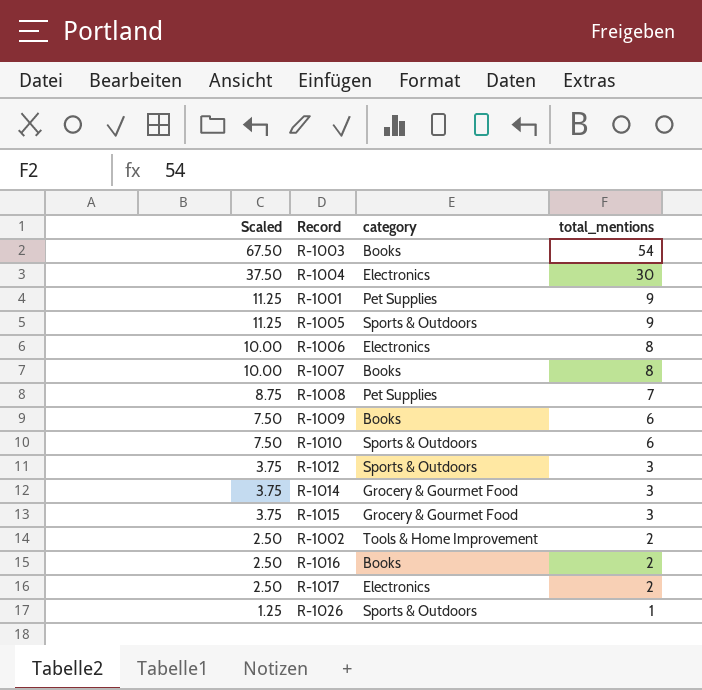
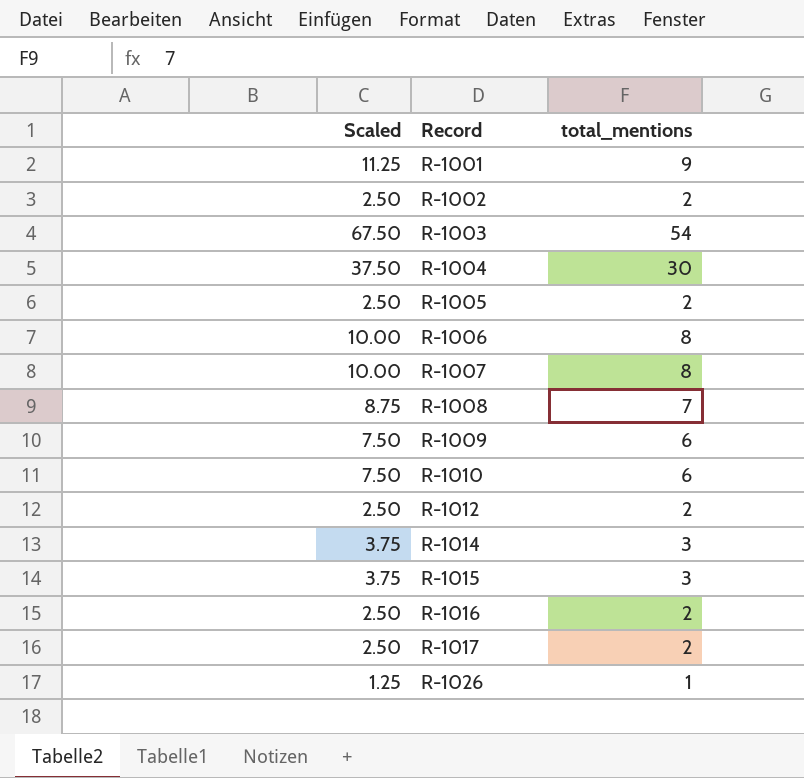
row order: Scaled descending -> Record ascending
column category | position: 3 -> none
R-1005 | Scaled: 11.25 -> 2.50
R-1005 | total_mentions: 9 -> 2
R-1012 | Scaled: 3.75 -> 2.50
R-1012 | total_mentions: 3 -> 2

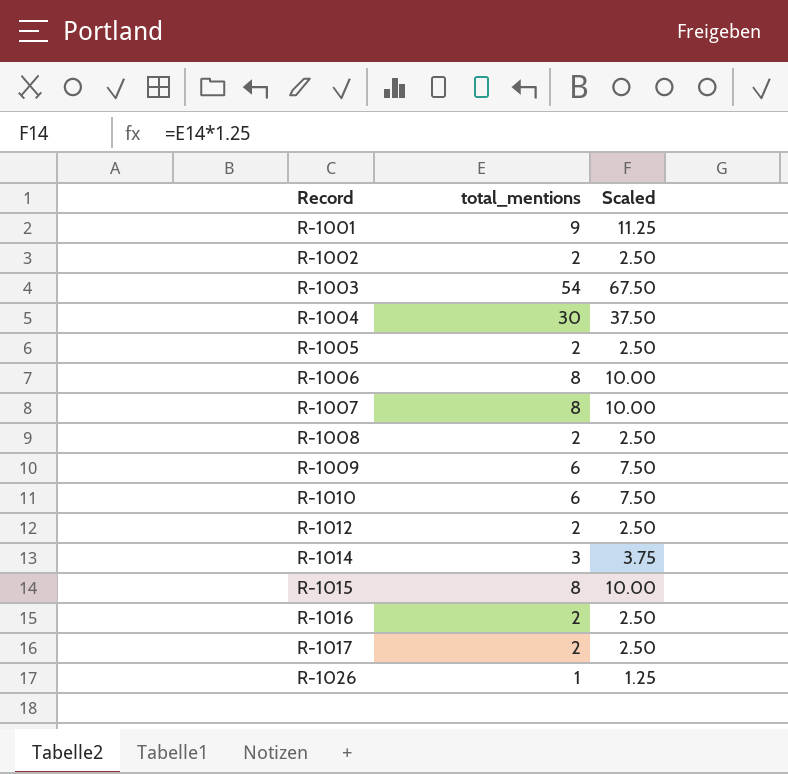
column Scaled | position: 1 -> 3
R-1008 | total_mentions: 7 -> 2
R-1008 | Scaled: 8.75 -> 2.50
R-1015 | total_mentions: 3 -> 8
R-1015 | Scaled: 3.75 -> 10.00

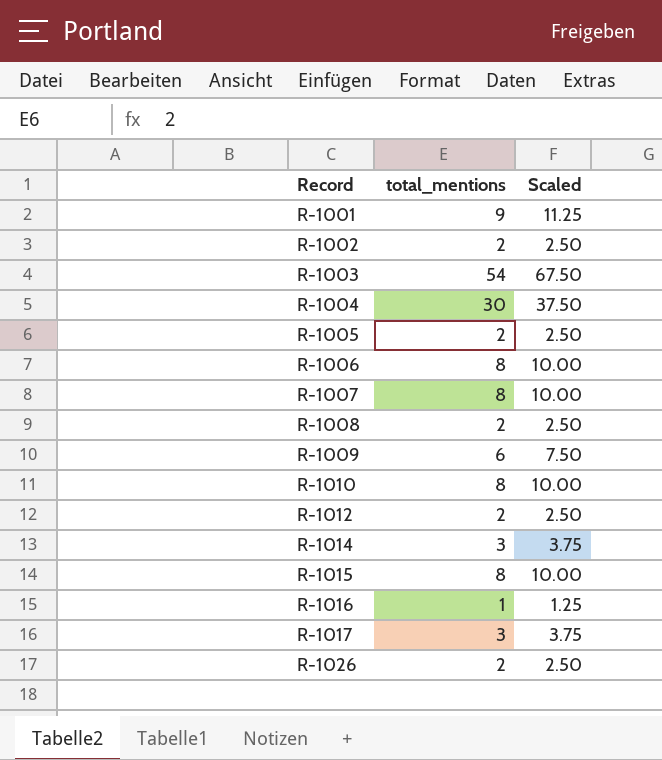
R-1010 | total_mentions: 6 -> 8
R-1010 | Scaled: 7.50 -> 10.00
R-1016 | total_mentions: 2 -> 1
R-1016 | Scaled: 2.50 -> 1.25
R-1017 | total_mentions: 2 -> 3
R-1017 | Scaled: 2.50 -> 3.75
R-1026 | total_mentions: 1 -> 2
R-1026 | Scaled: 1.25 -> 2.50

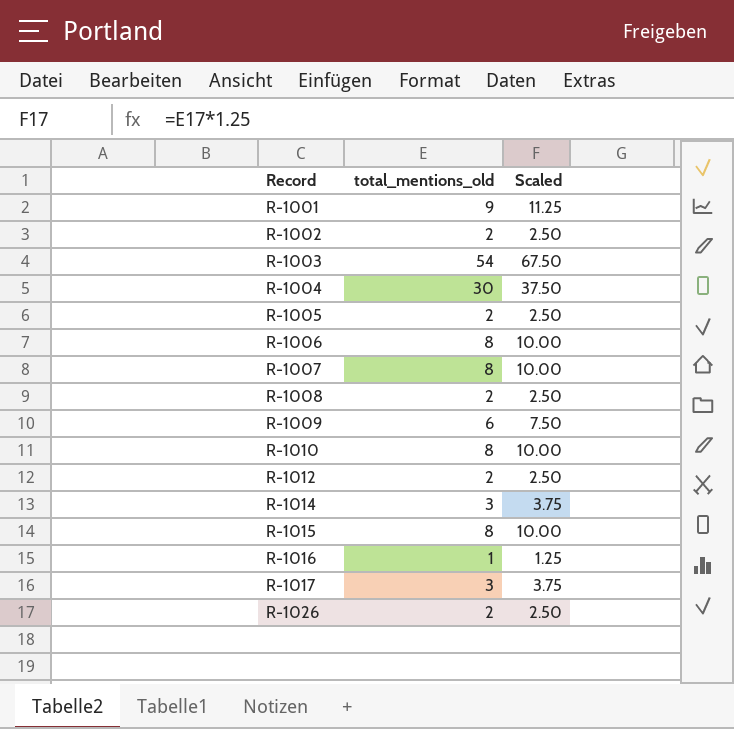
column name: total_mentions -> total_mentions_old

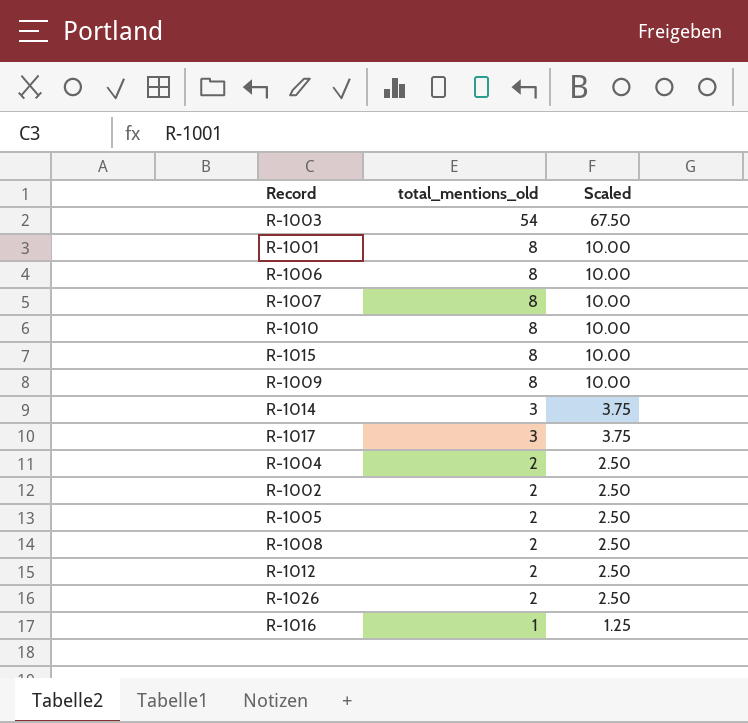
row order: Record ascending -> total_mentions_old descending
R-1001 | total_mentions_old: 9 -> 8
R-1001 | Scaled: 11.25 -> 10.00
R-1009 | total_mentions_old: 6 -> 8
R-1009 | Scaled: 7.50 -> 10.00
R-1004 | total_mentions_old: 30 -> 2
R-1004 | Scaled: 37.50 -> 2.50

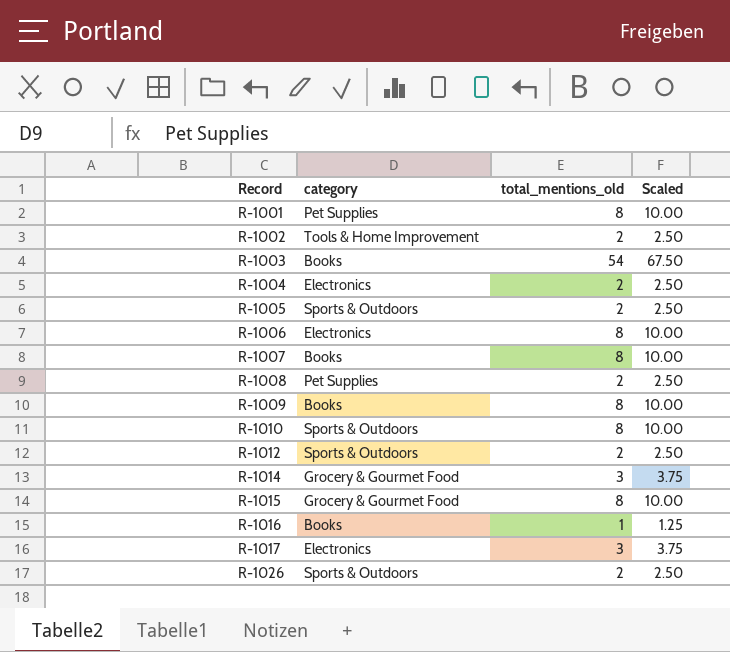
row order: total_mentions_old descending -> Record ascending
column category | position: none -> 2

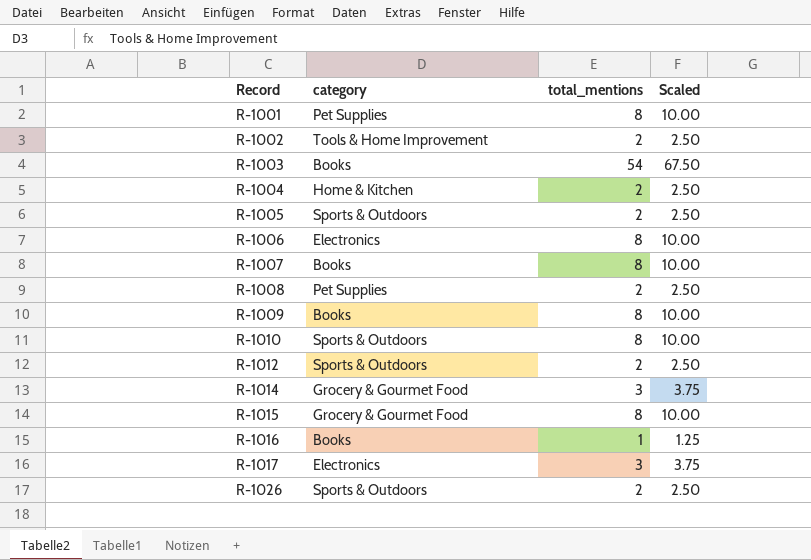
column name: total_mentions_old -> total_mentions
R-1004 | category: Electronics -> Home & Kitchen

